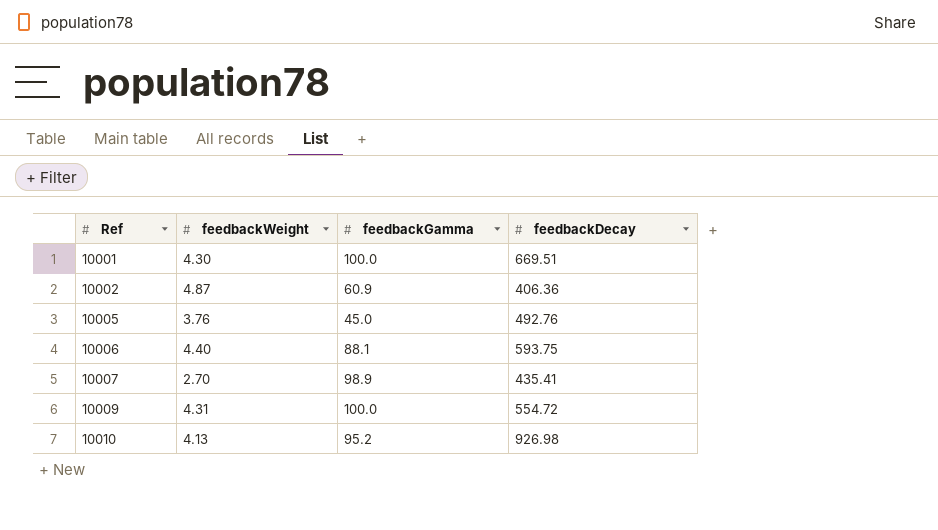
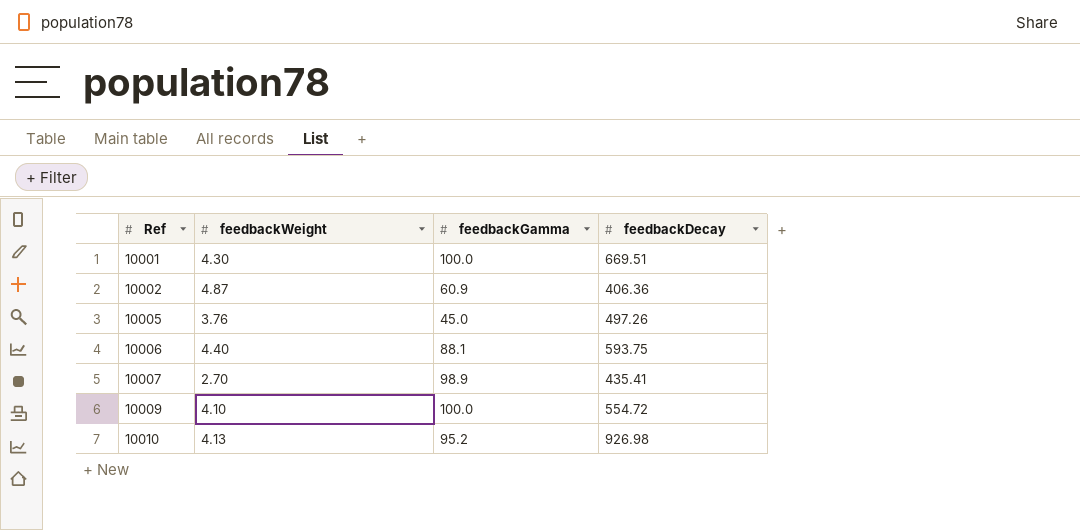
10005 | feedbackDecay: 492.76 -> 497.26
10009 | feedbackWeight: 4.31 -> 4.10

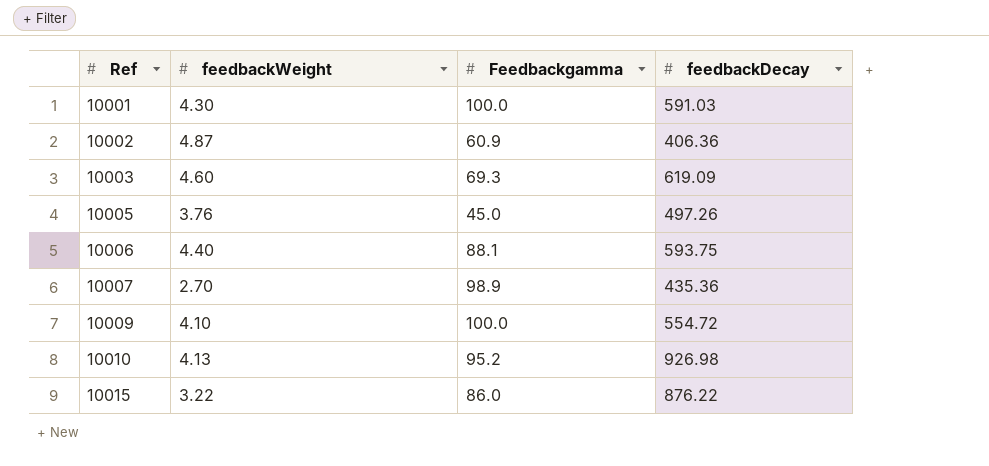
column name: feedbackGamma -> Feedbackgamma
10001 | feedbackDecay: 669.51 -> 591.03
row 10003: none -> 4.60 | 69.3 | 619.09
10007 | feedbackDecay: 435.41 -> 435.36
row 10015: none -> 3.22 | 86.0 | 876.22

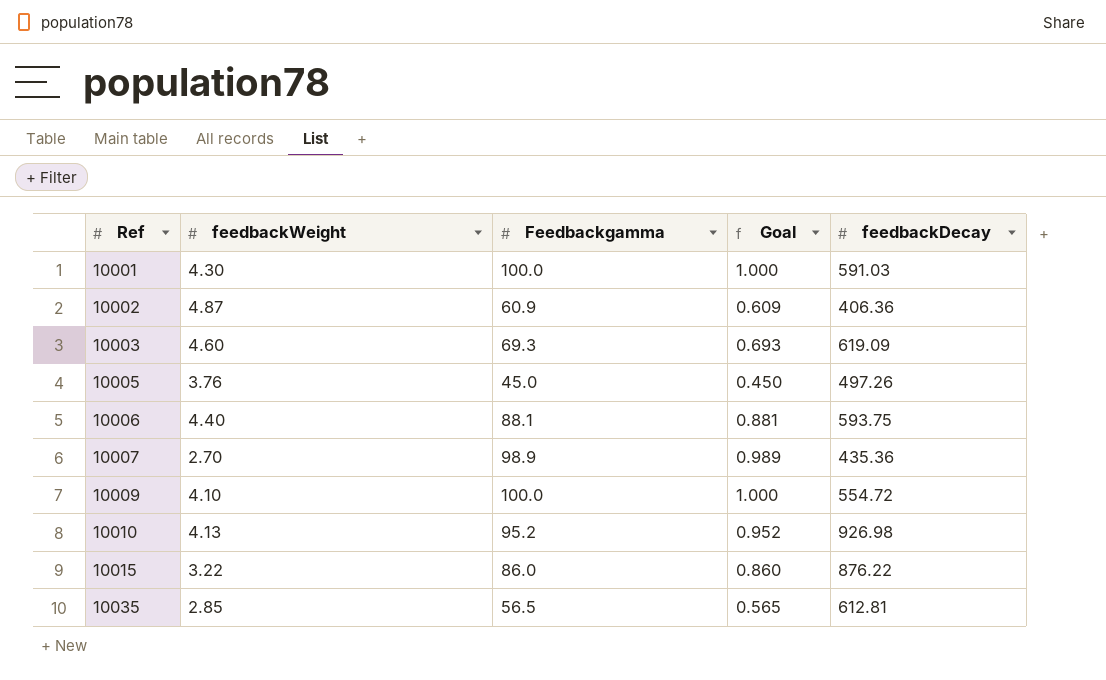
column Goal | formula: none -> [Feedbackgamma] * 0.01
row 10035: none -> 2.85 | 56.5 | 0.565 | 612.81

